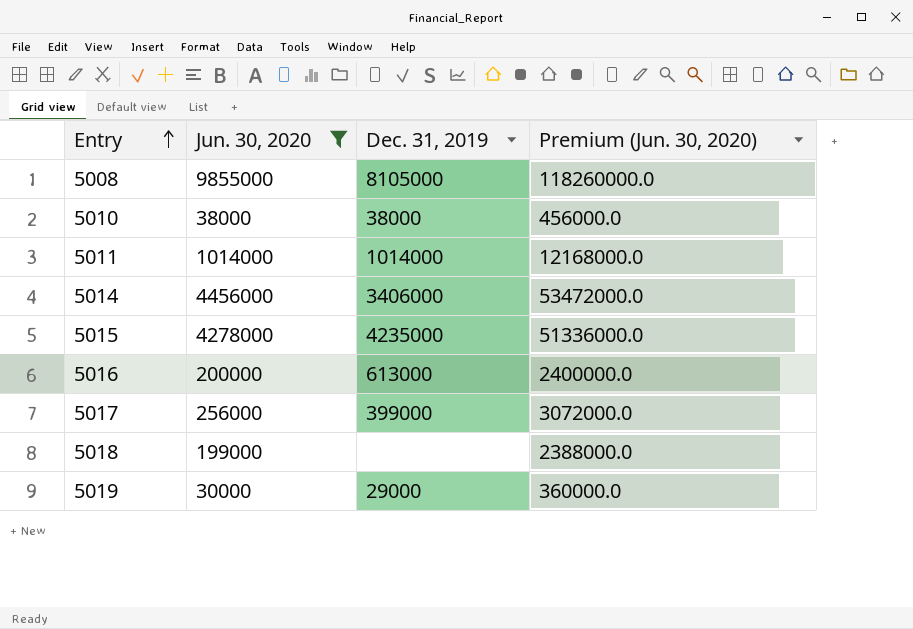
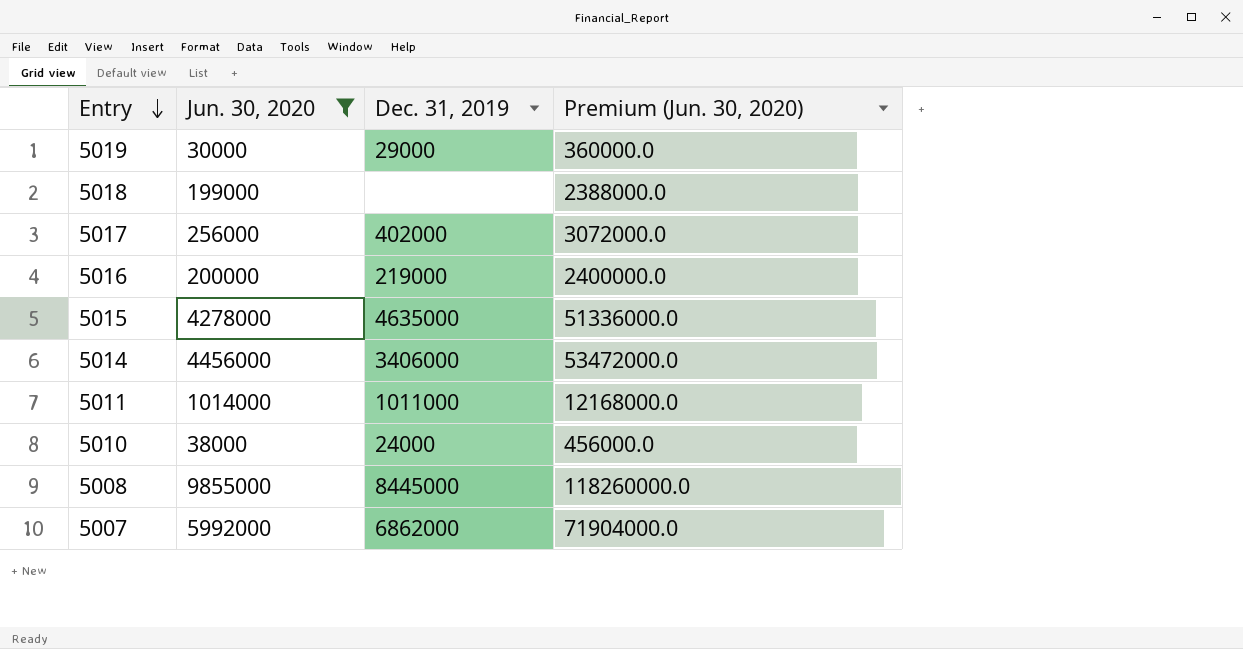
row order: Entry ascending -> Entry descending
5017 | Dec. 31, 2019: 399000 -> 402000
5016 | Dec. 31, 2019: 613000 -> 219000
5015 | Dec. 31, 2019: 4235000 -> 4635000
5011 | Dec. 31, 2019: 1014000 -> 1011000
5010 | Dec. 31, 2019: 38000 -> 24000
5008 | Dec. 31, 2019: 8105000 -> 8445000
row 5007: none -> 5992000 | 6862000 | 71904000.0

